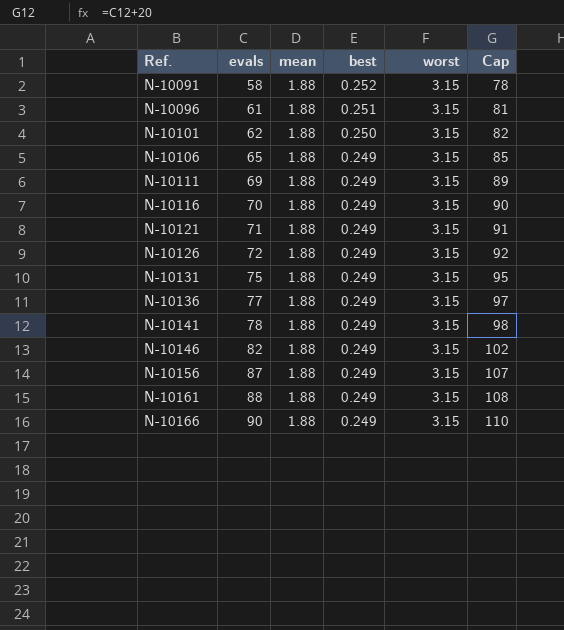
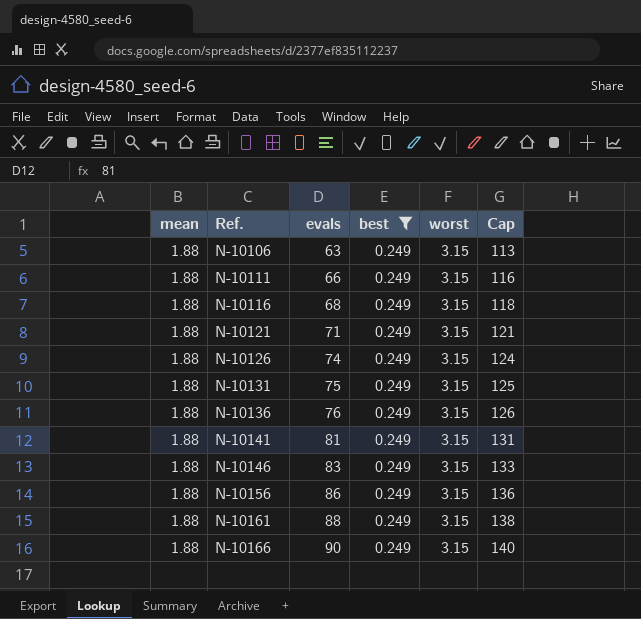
filter: none -> best = 0.249
column mean | position: 3 -> 1
column Cap | formula: [evals] + 20 -> [evals] + 50
N-10106 | evals: 65 -> 63
N-10111 | evals: 69 -> 66
N-10116 | evals: 70 -> 68
N-10126 | evals: 72 -> 74
N-10136 | evals: 77 -> 76
N-10141 | evals: 78 -> 81
N-10146 | evals: 82 -> 83
N-10156 | evals: 87 -> 86

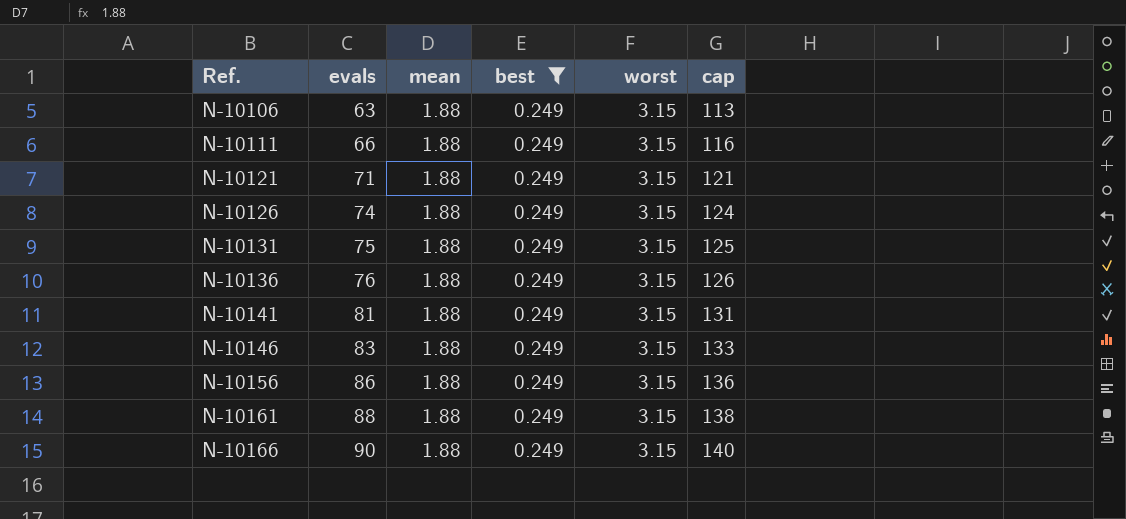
column mean | position: 1 -> 3
column name: Cap -> cap
row N-10116: 1.88 | 68 | 0.249 | 3.15 | 118 -> none

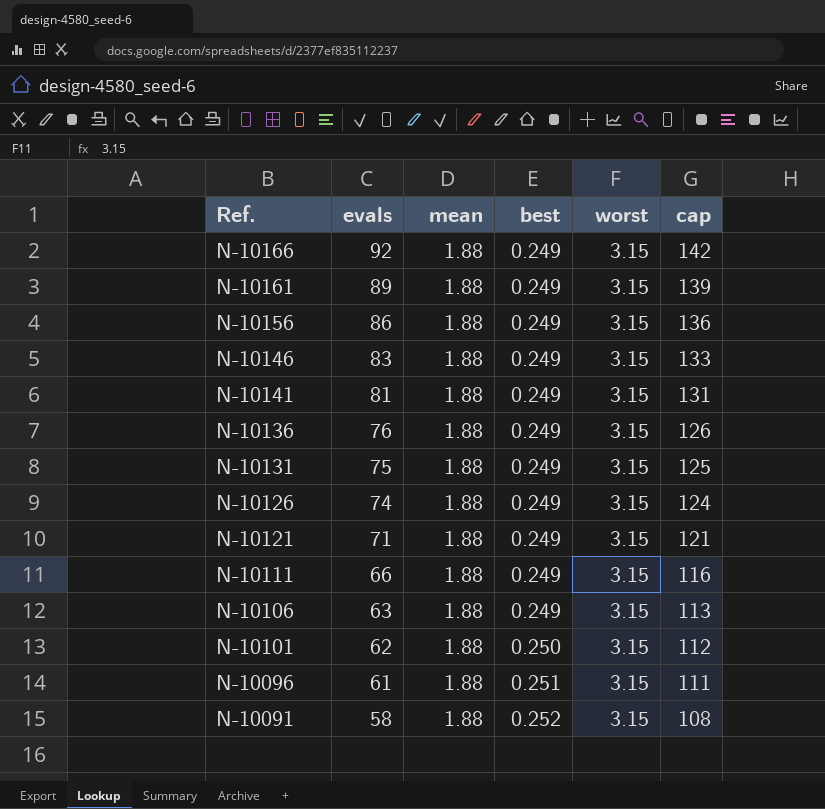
filter: best = 0.249 -> none
row order: Ref. ascending -> Ref. descending
N-10166 | evals: 90 -> 92
N-10166 | cap: 140 -> 142
N-10161 | evals: 88 -> 89
N-10161 | cap: 138 -> 139

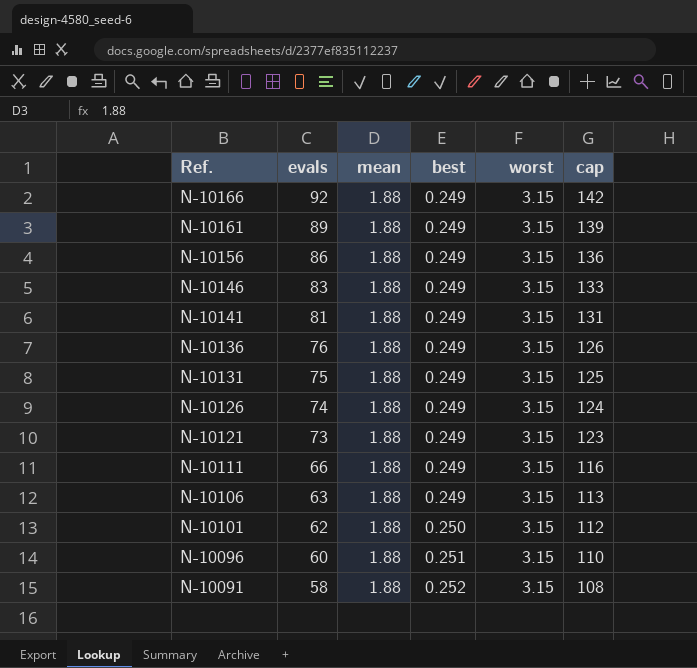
N-10121 | evals: 71 -> 73
N-10121 | cap: 121 -> 123
N-10096 | evals: 61 -> 60
N-10096 | cap: 111 -> 110

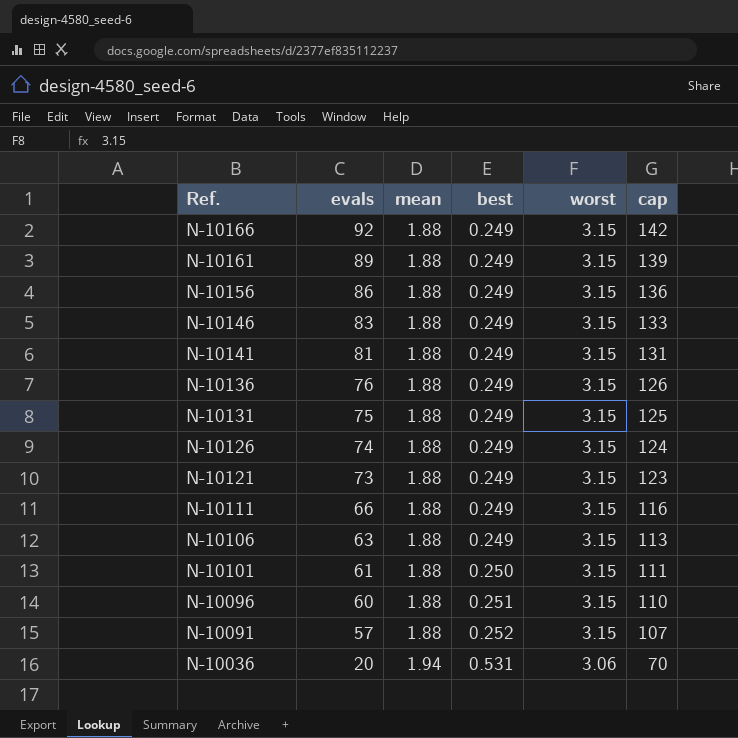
N-10101 | evals: 62 -> 61
N-10101 | cap: 112 -> 111
N-10091 | evals: 58 -> 57
N-10091 | cap: 108 -> 107
row N-10036: none -> 20 | 1.94 | 0.531 | 3.06 | 70

